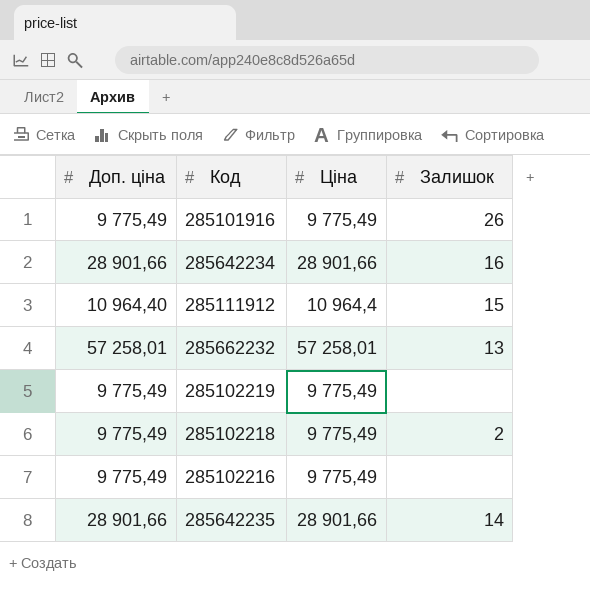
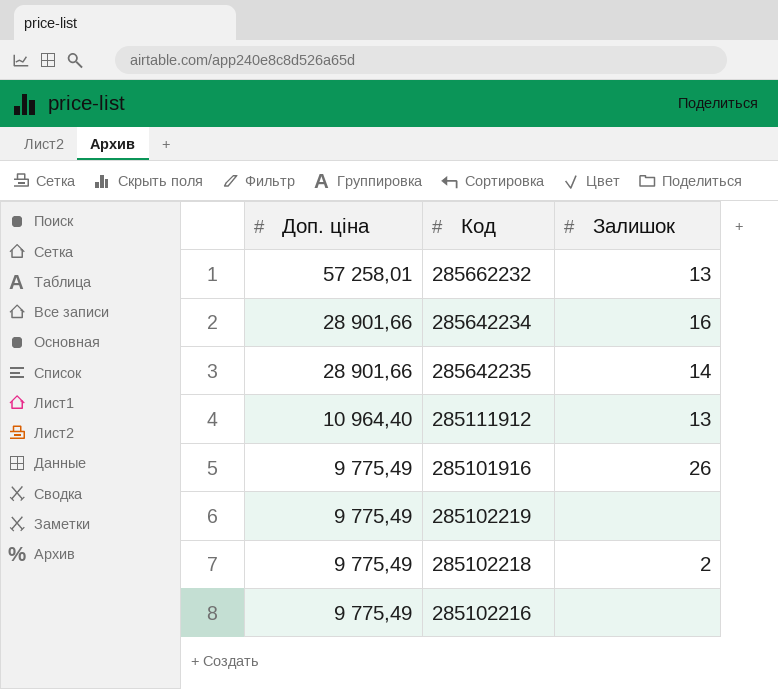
row order: none -> Доп. ціна descending
column Ціна | position: 3 -> none
285111912 | Залишок: 15 -> 13

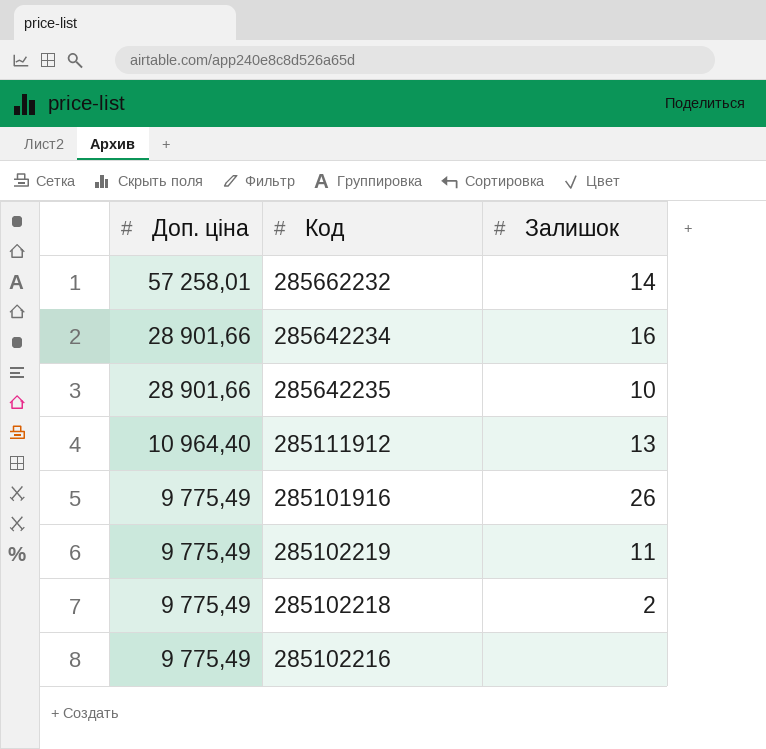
285662232 | Залишок: 13 -> 14
285642235 | Залишок: 14 -> 10
285102219 | Залишок: none -> 11

